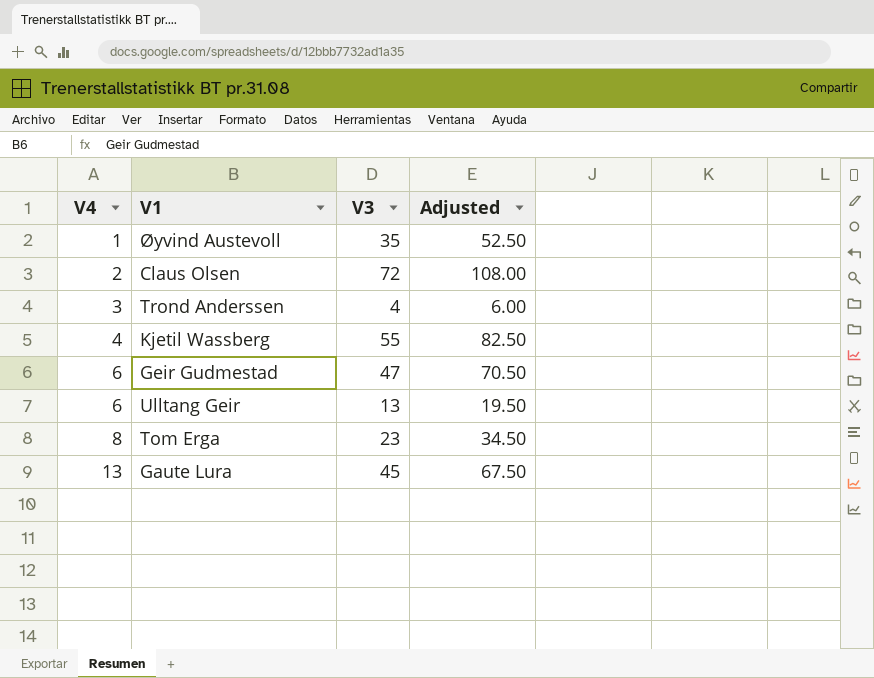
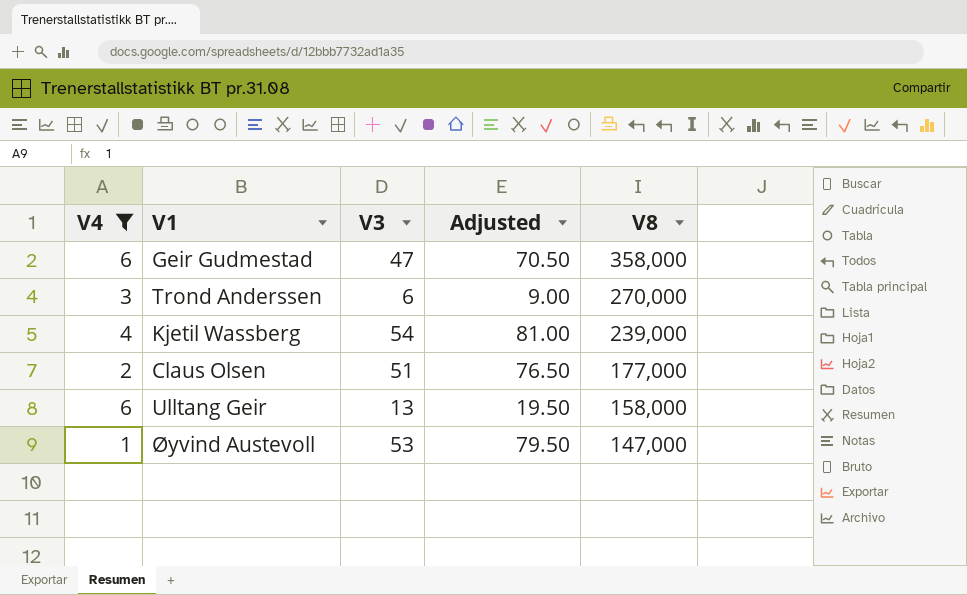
filter: none -> V4 <= 6
row order: V4 ascending -> V8 descending
column V8 | position: none -> 5
Trond Anderssen | V3: 4 -> 6
Trond Anderssen | Adjusted: 6.00 -> 9.00
Kjetil Wassberg | V3: 55 -> 54
Kjetil Wassberg | Adjusted: 82.50 -> 81.00
Claus Olsen | V3: 72 -> 51
Claus Olsen | Adjusted: 108.00 -> 76.50
Øyvind Austevoll | V3: 35 -> 53
Øyvind Austevoll | Adjusted: 52.50 -> 79.50

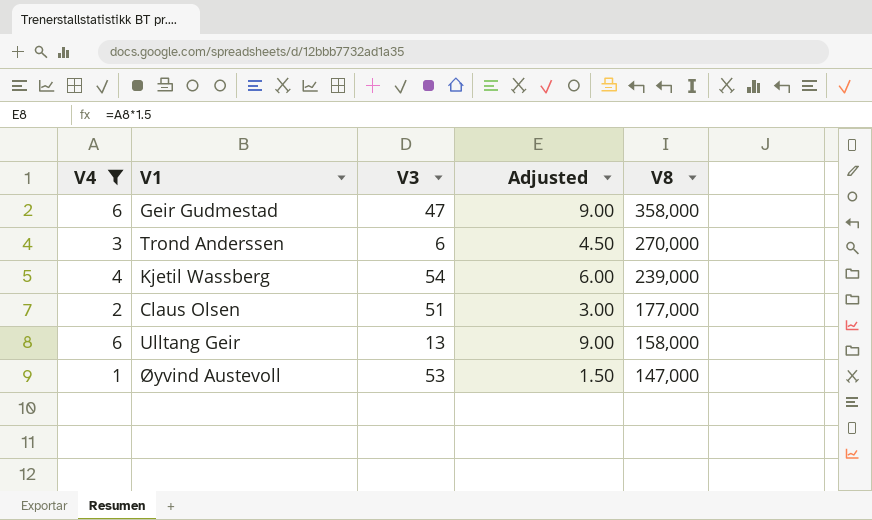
column Adjusted | formula: [V3] * 1.5 -> [V4] * 1.5

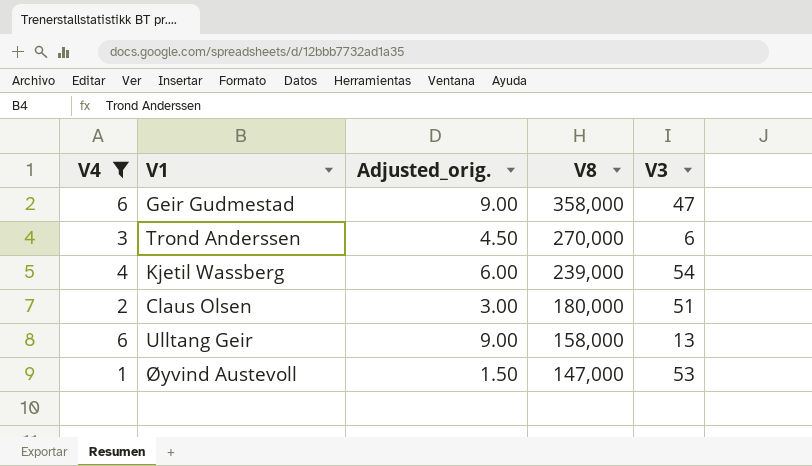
column name: Adjusted -> Adjusted_orig.
column V3 | position: 3 -> 5
Claus Olsen | V8: 177,000 -> 180,000

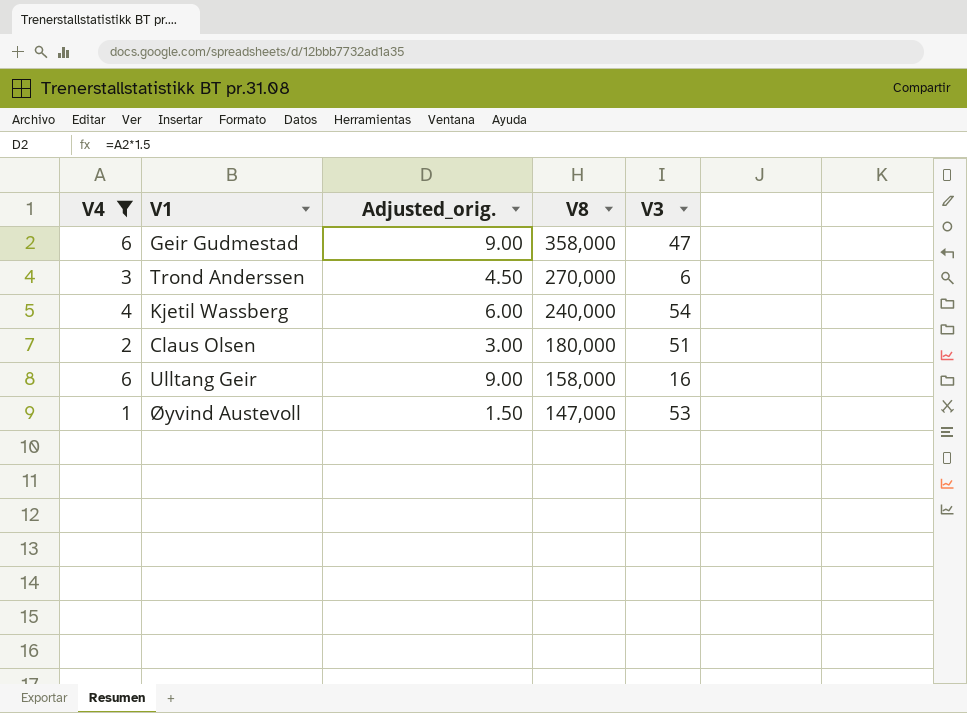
Kjetil Wassberg | V8: 239,000 -> 240,000
Ulltang Geir | V3: 13 -> 16

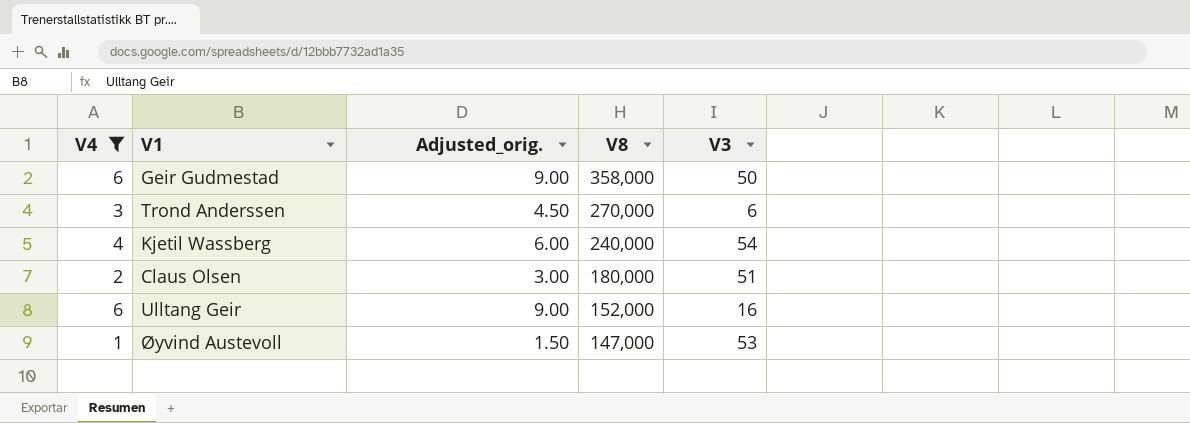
Geir Gudmestad | V3: 47 -> 50
Ulltang Geir | V8: 158,000 -> 152,000

